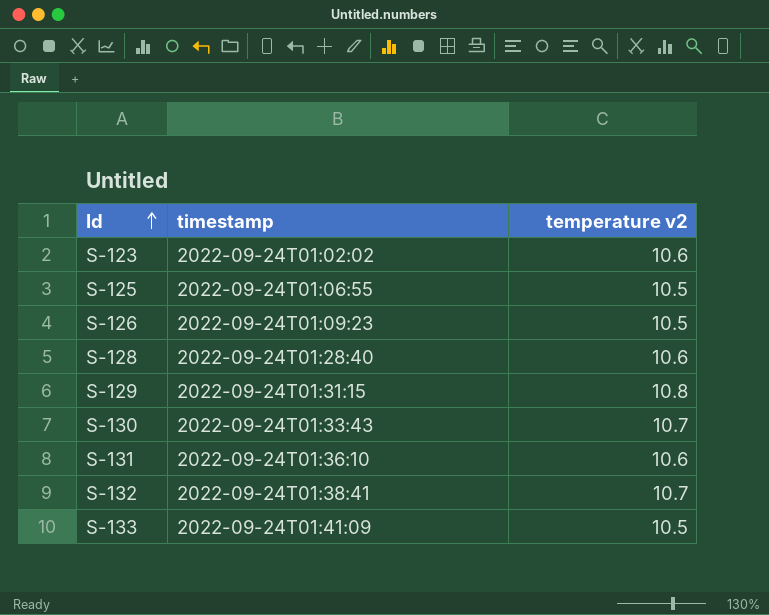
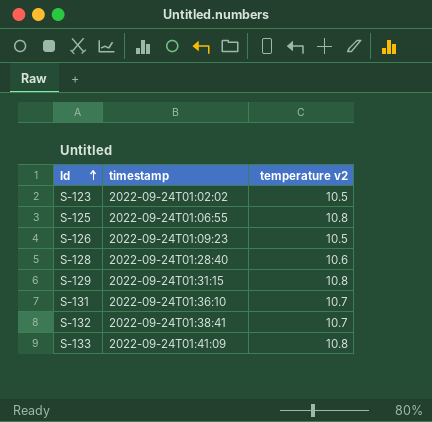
row S-130: 2022-09-24T01:33:43 | 10.7 -> none
S-123 | temperature v2: 10.6 -> 10.5
S-125 | temperature v2: 10.5 -> 10.8
S-131 | temperature v2: 10.6 -> 10.7
S-133 | temperature v2: 10.5 -> 10.8

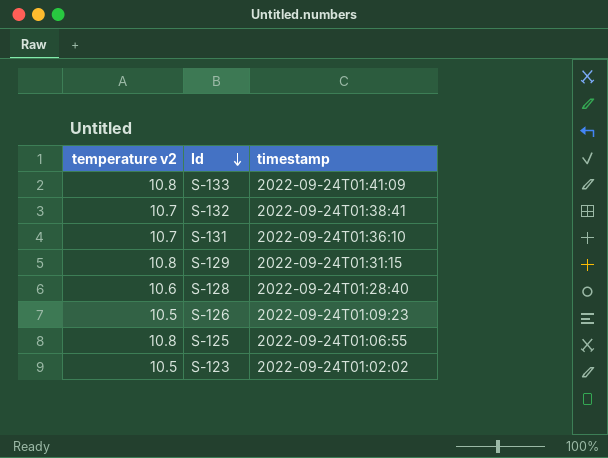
row order: Id ascending -> Id descending
column temperature v2 | position: 3 -> 1

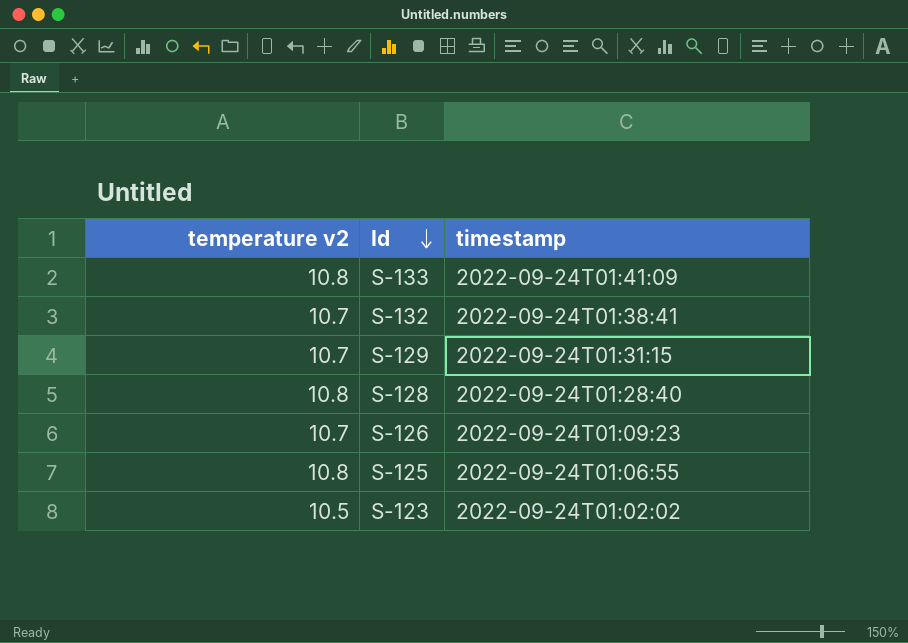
row S-131: 10.7 | 2022-09-24T01:36:10 -> none
S-129 | temperature v2: 10.8 -> 10.7
S-128 | temperature v2: 10.6 -> 10.8
S-126 | temperature v2: 10.5 -> 10.7

